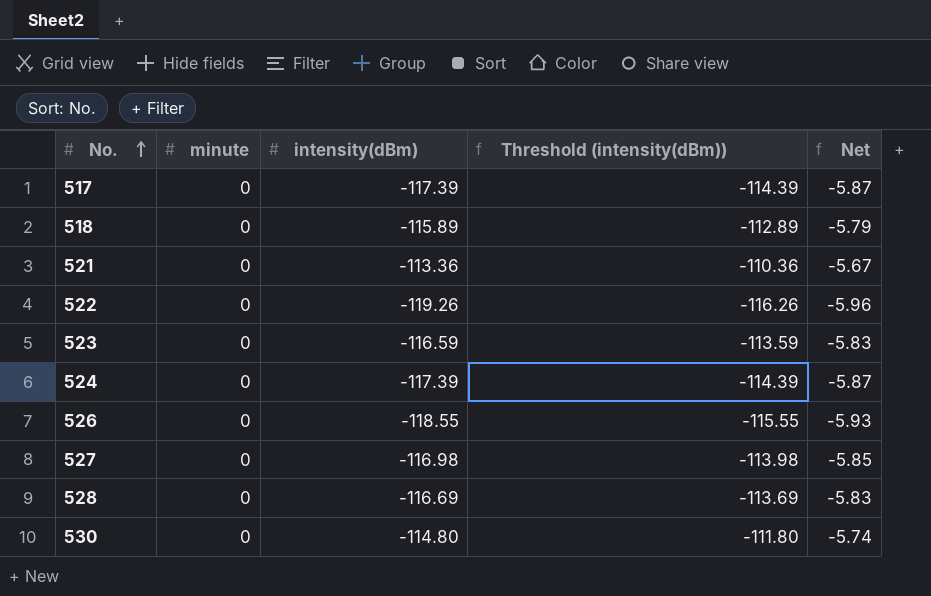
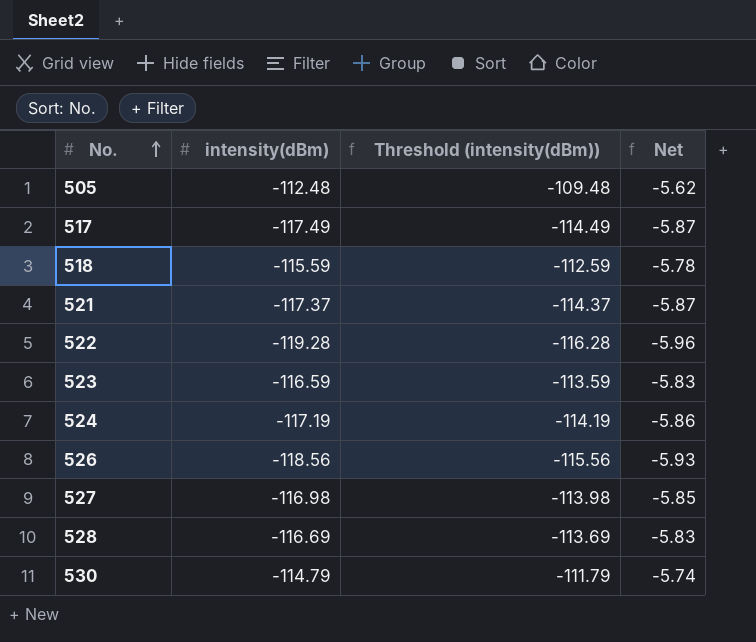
column minute | position: 2 -> none
row 505: none -> -112.48 | -109.48 | -5.62
517 | intensity(dBm): -117.39 -> -117.49
517 | Threshold (intensity(dBm)): -114.39 -> -114.49
518 | intensity(dBm): -115.89 -> -115.59
518 | Threshold (intensity(dBm)): -112.89 -> -112.59
518 | Net: -5.79 -> -5.78
521 | intensity(dBm): -113.36 -> -117.37
521 | Threshold (intensity(dBm)): -110.36 -> -114.37
521 | Net: -5.67 -> -5.87
522 | intensity(dBm): -119.26 -> -119.28
522 | Threshold (intensity(dBm)): -116.26 -> -116.28
524 | intensity(dBm): -117.39 -> -117.19
524 | Threshold (intensity(dBm)): -114.39 -> -114.19
524 | Net: -5.87 -> -5.86
526 | intensity(dBm): -118.55 -> -118.56
526 | Threshold (intensity(dBm)): -115.55 -> -115.56
530 | intensity(dBm): -114.80 -> -114.79
530 | Threshold (intensity(dBm)): -111.80 -> -111.79

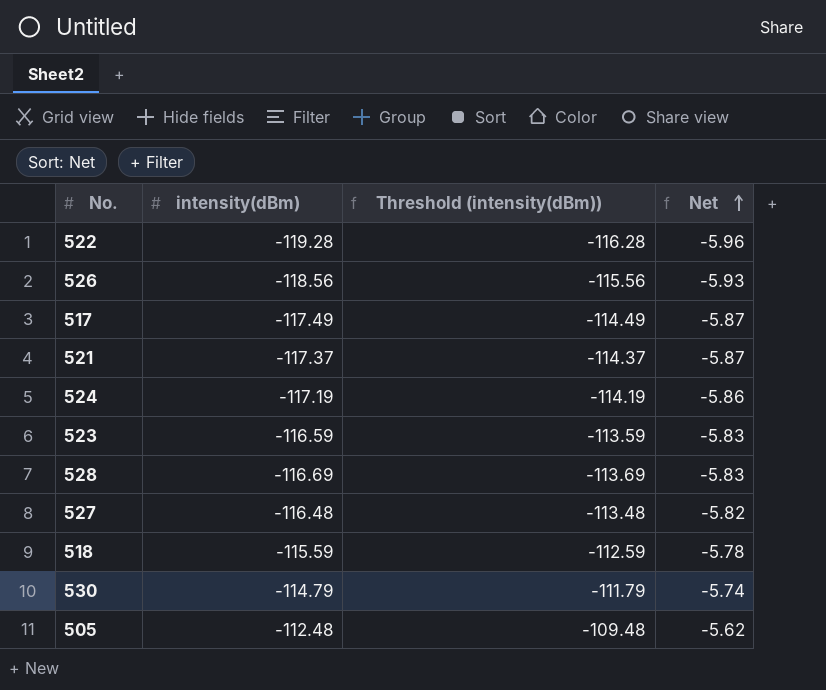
row order: No. ascending -> Net ascending
527 | intensity(dBm): -116.98 -> -116.48
527 | Threshold (intensity(dBm)): -113.98 -> -113.48
527 | Net: -5.85 -> -5.82

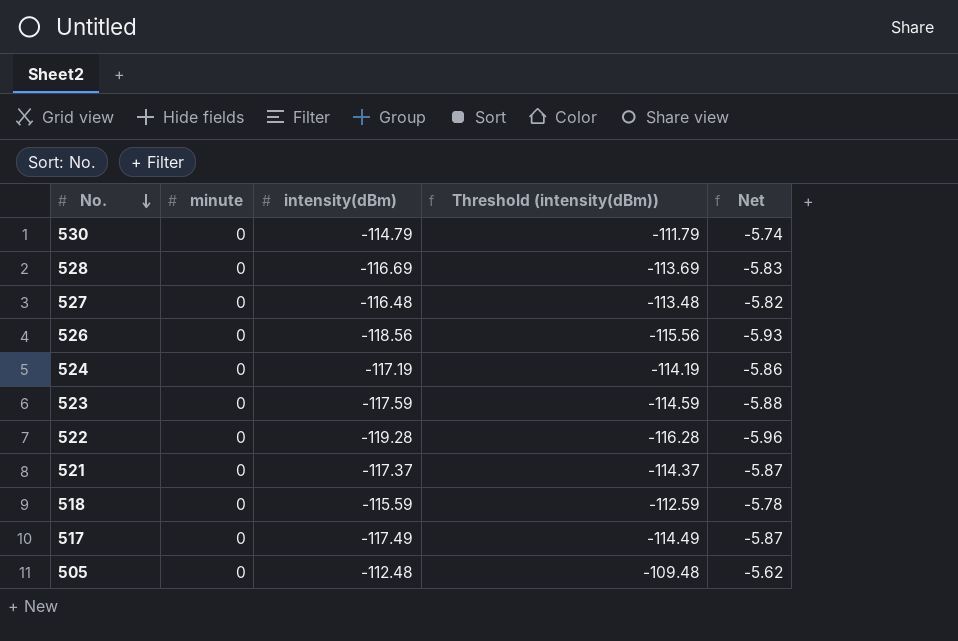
row order: Net ascending -> No. descending
column minute | position: none -> 2
523 | intensity(dBm): -116.59 -> -117.59
523 | Threshold (intensity(dBm)): -113.59 -> -114.59
523 | Net: -5.83 -> -5.88

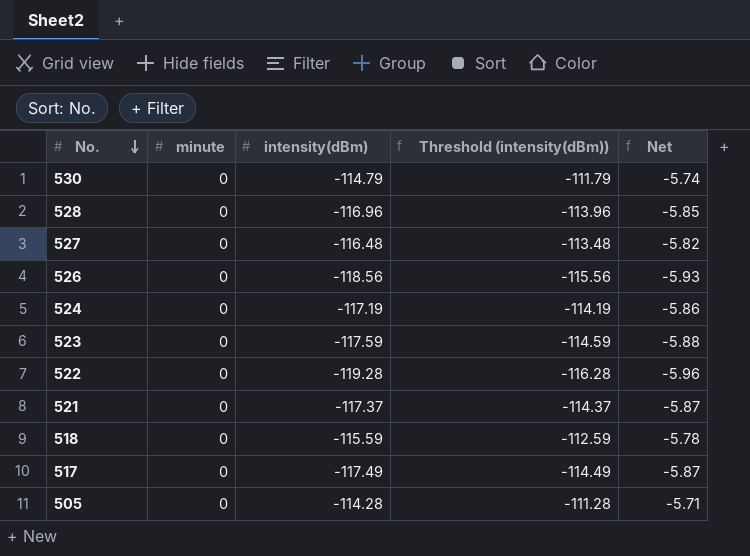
528 | intensity(dBm): -116.69 -> -116.96
528 | Threshold (intensity(dBm)): -113.69 -> -113.96
528 | Net: -5.83 -> -5.85
505 | intensity(dBm): -112.48 -> -114.28
505 | Threshold (intensity(dBm)): -109.48 -> -111.28
505 | Net: -5.62 -> -5.71

